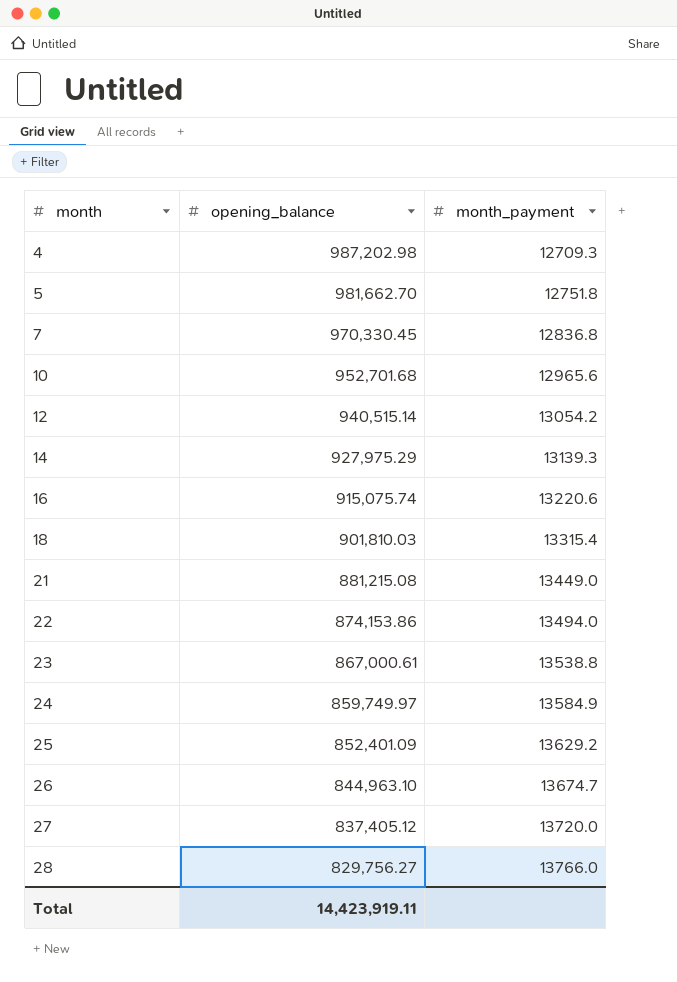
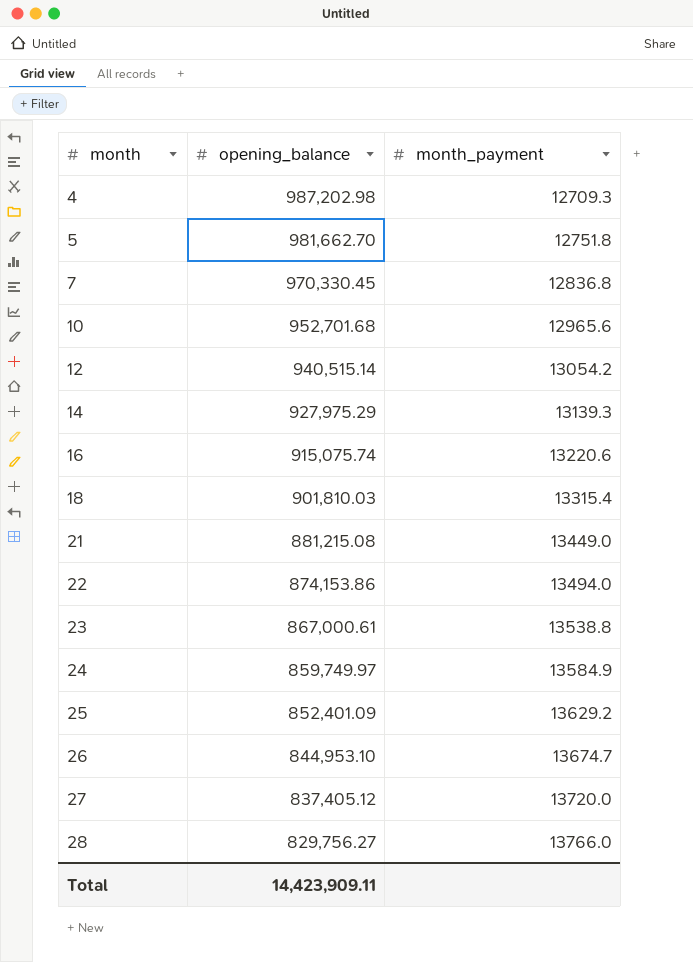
26 | opening_balance: 844,963.10 -> 844,953.10
Total | opening_balance: 14,423,919.11 -> 14,423,909.11

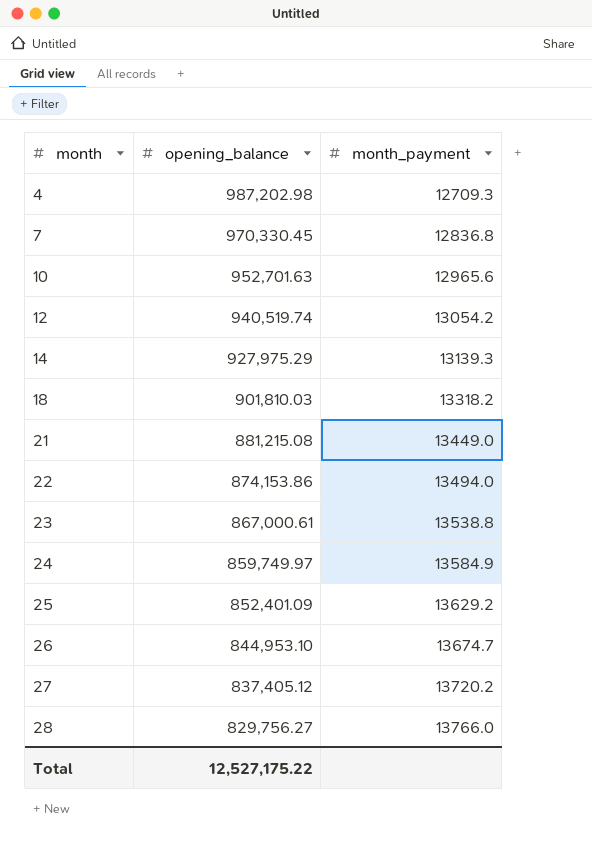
row 5: 981,662.70 | 12751.8 -> none
row 16: 915,075.74 | 13220.6 -> none
10 | opening_balance: 952,701.68 -> 952,701.63
12 | opening_balance: 940,515.14 -> 940,519.74
18 | month_payment: 13315.4 -> 13318.2
27 | month_payment: 13720.0 -> 13720.2
Total | opening_balance: 14,423,909.11 -> 12,527,175.22

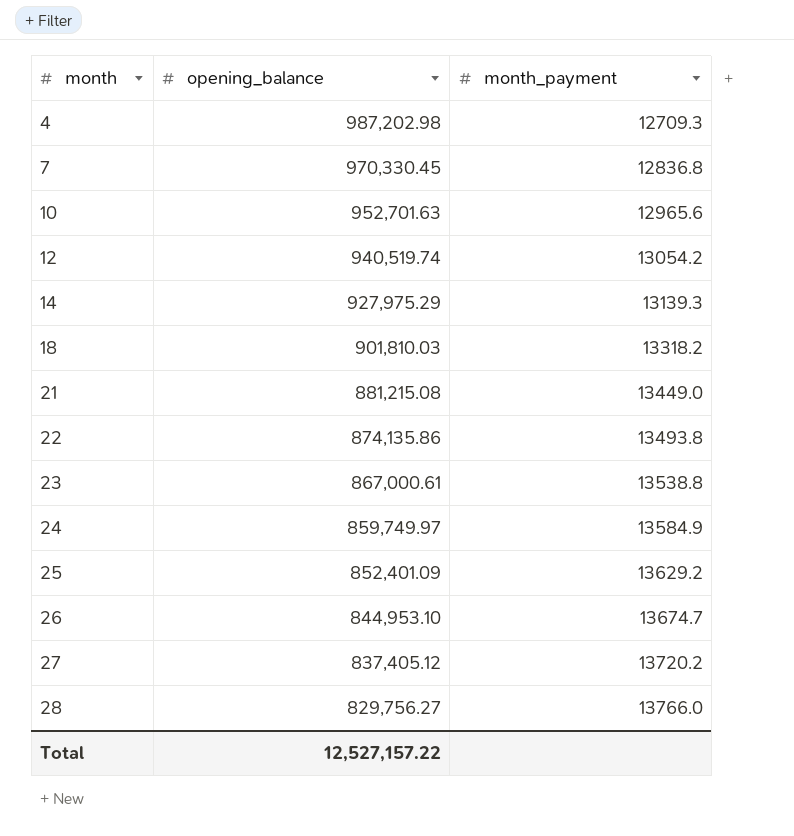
22 | opening_balance: 874,153.86 -> 874,135.86
22 | month_payment: 13494.0 -> 13493.8
Total | opening_balance: 12,527,175.22 -> 12,527,157.22

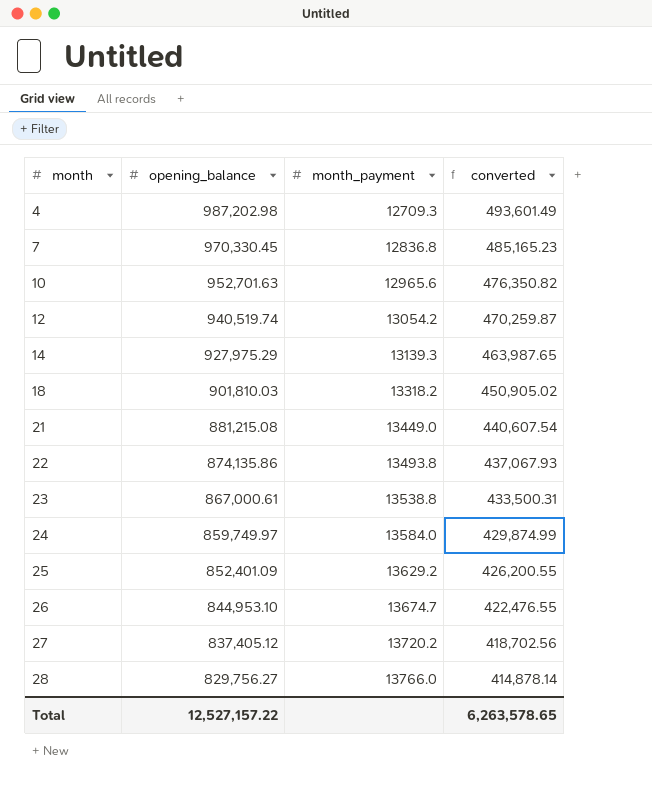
column converted | formula: none -> [opening_balance] * 0.5
24 | month_payment: 13584.9 -> 13584.0

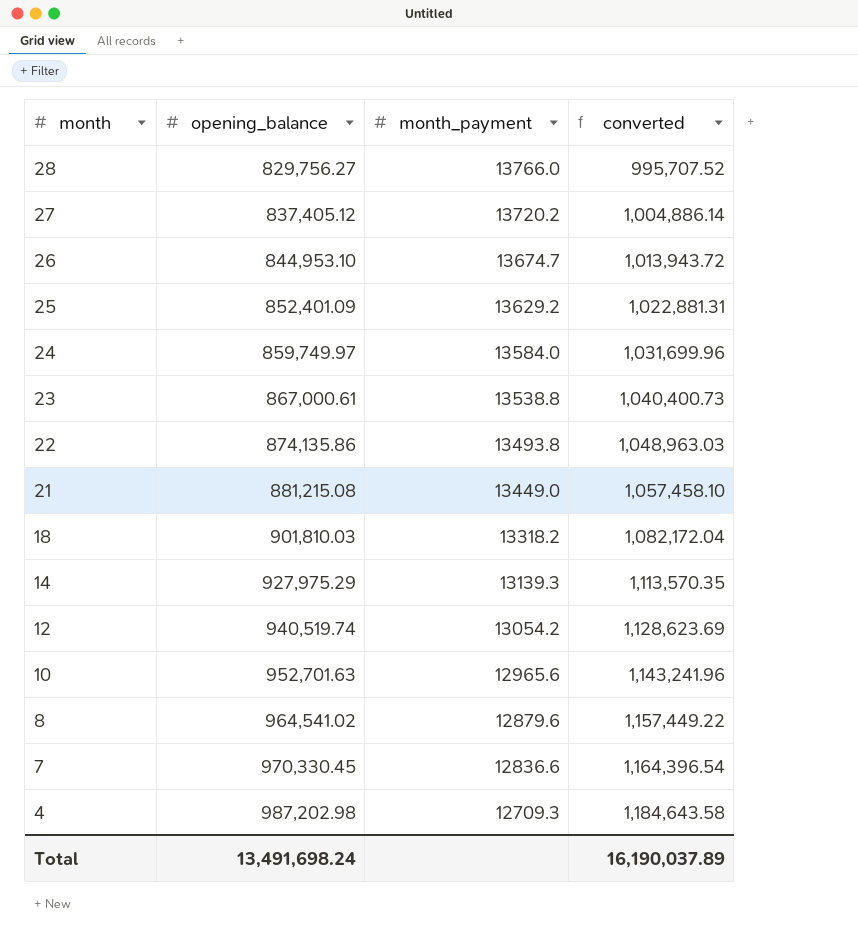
row order: month ascending -> month descending
column converted | formula: [opening_balance] * 0.5 -> [opening_balance] * 1.2
row 8: none -> 964,541.02 | 12879.6 | 1,157,449.22
7 | month_payment: 12836.8 -> 12836.6
Total | opening_balance: 12,527,157.22 -> 13,491,698.24
Total | converted: 6,263,578.65 -> 16,190,037.89

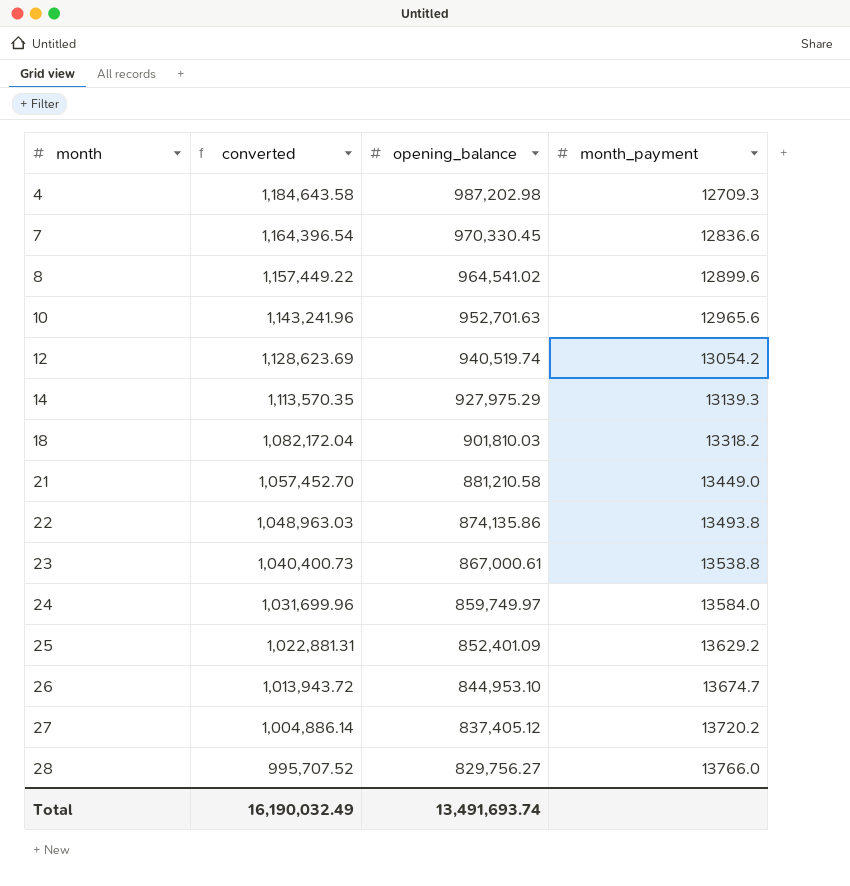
row order: month descending -> month ascending
column converted | position: 4 -> 2
8 | month_payment: 12879.6 -> 12899.6
21 | converted: 1,057,458.10 -> 1,057,452.70
21 | opening_balance: 881,215.08 -> 881,210.58
Total | converted: 16,190,037.89 -> 16,190,032.49
Total | opening_balance: 13,491,698.24 -> 13,491,693.74

